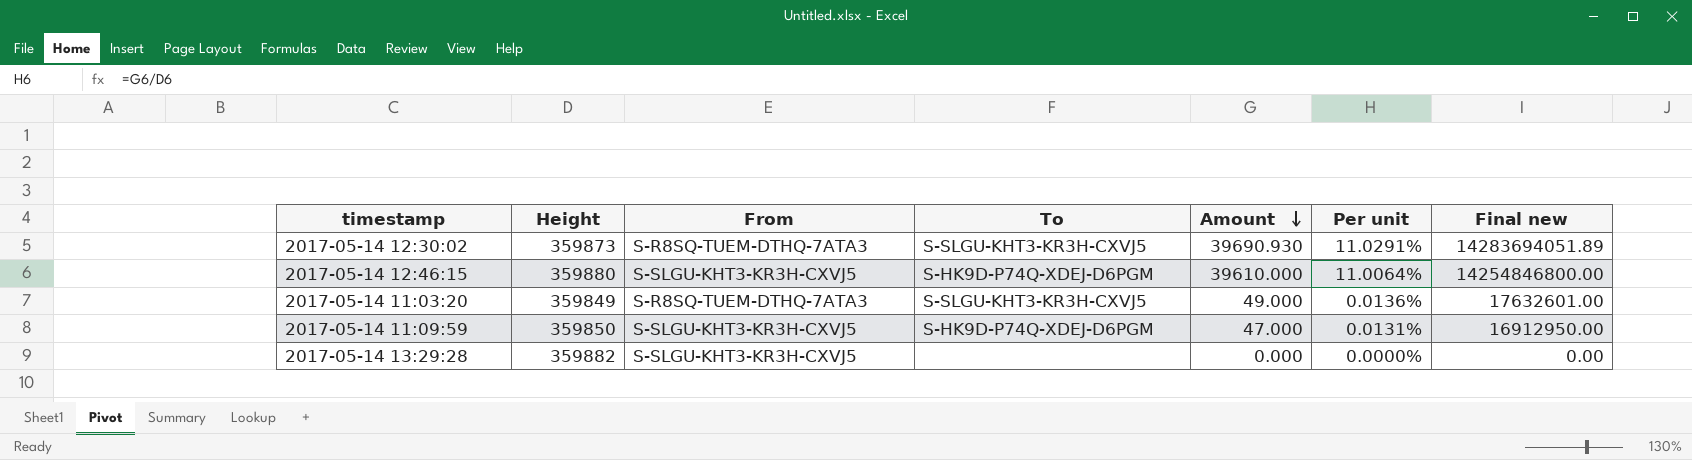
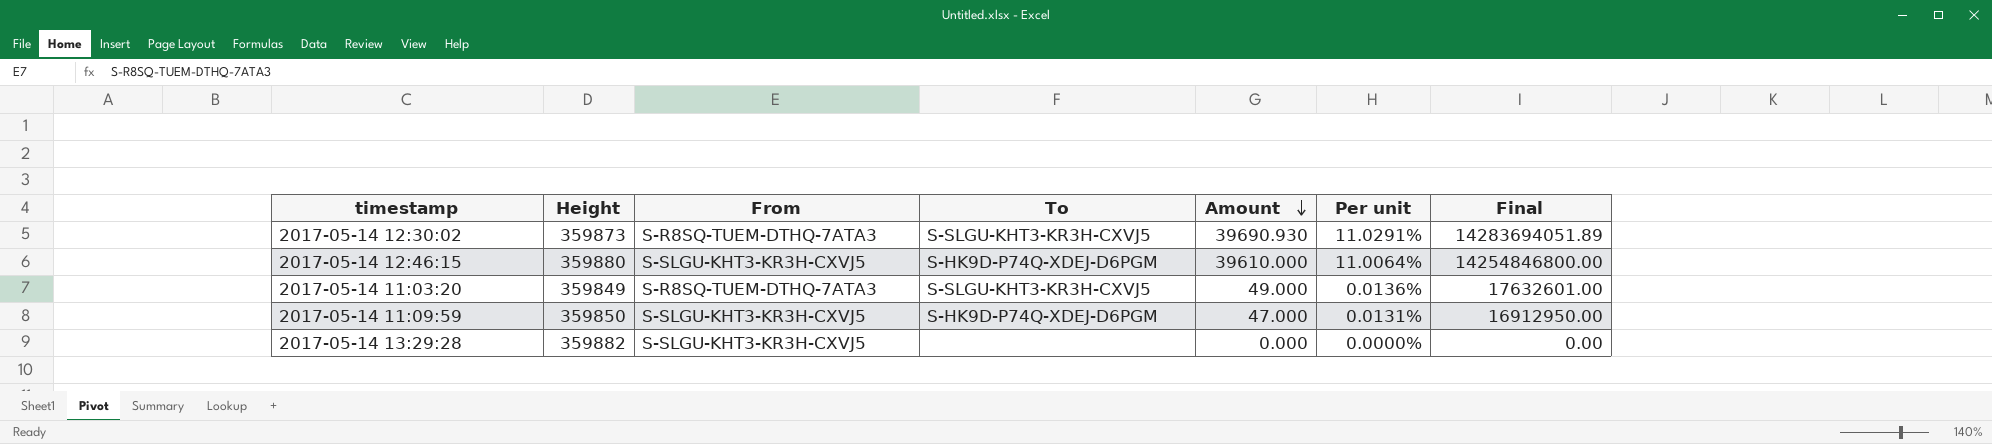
column name: Final new -> Final

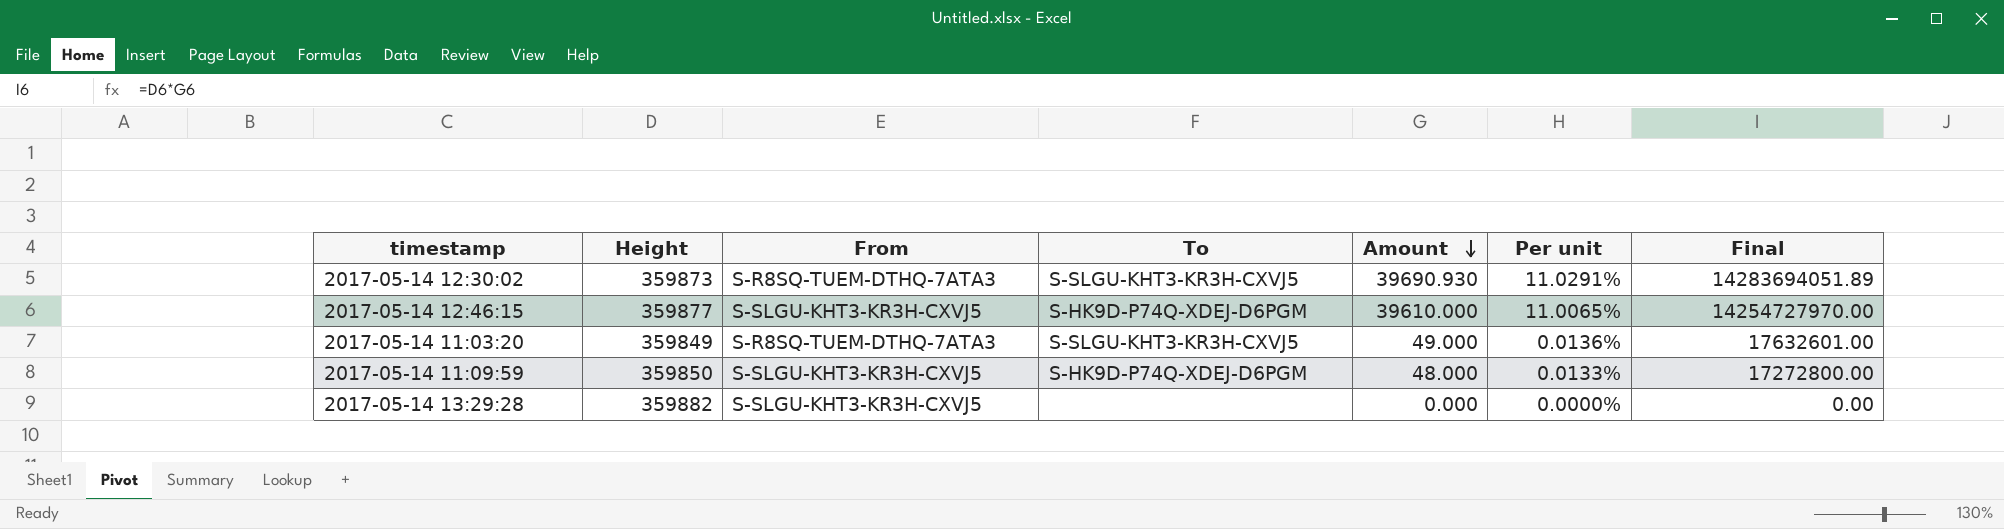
2017-05-14 12:46:15 | Height: 359880 -> 359877
2017-05-14 12:46:15 | Per unit: 11.0064% -> 11.0065%
2017-05-14 12:46:15 | Final: 14254846800.00 -> 14254727970.00
2017-05-14 11:09:59 | Amount: 47.000 -> 48.000
2017-05-14 11:09:59 | Per unit: 0.0131% -> 0.0133%
2017-05-14 11:09:59 | Final: 16912950.00 -> 17272800.00

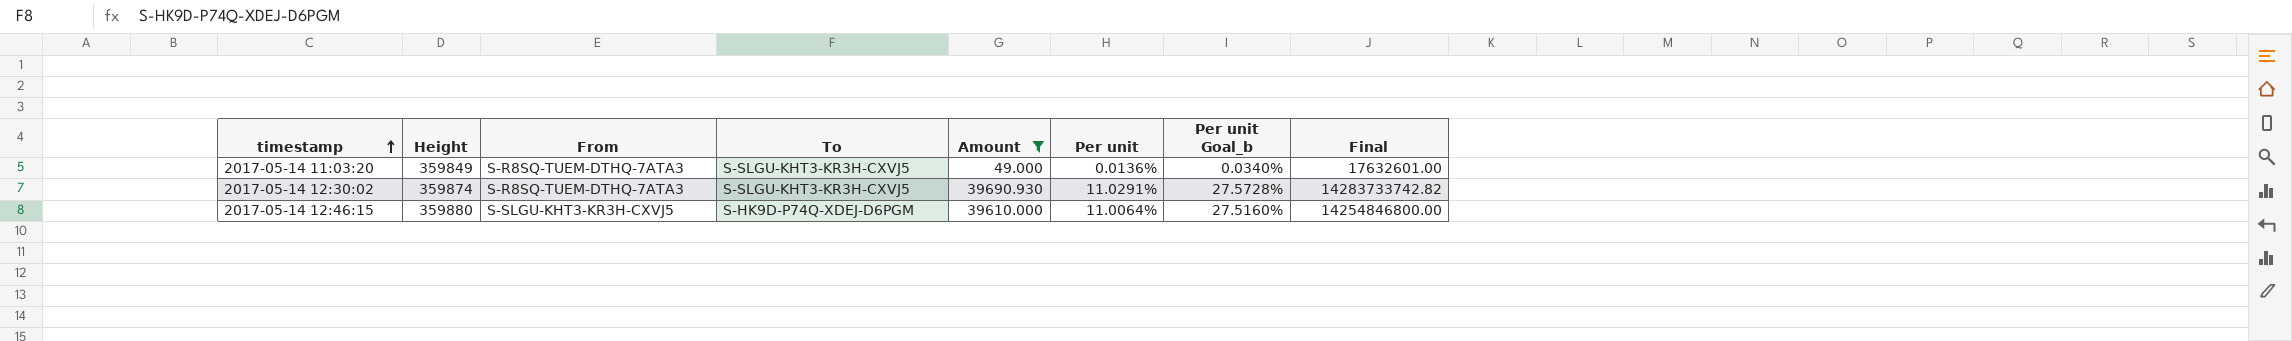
filter: none -> Amount >= 49.000
row order: Amount descending -> timestamp ascending
column Per unit Goal_b | formula: none -> [Per unit] * 2.5
2017-05-14 12:30:02 | Height: 359873 -> 359874
2017-05-14 12:30:02 | Final: 14283694051.89 -> 14283733742.82
2017-05-14 12:46:15 | Height: 359877 -> 359880
2017-05-14 12:46:15 | Per unit: 11.0065% -> 11.0064%
2017-05-14 12:46:15 | Final: 14254727970.00 -> 14254846800.00

